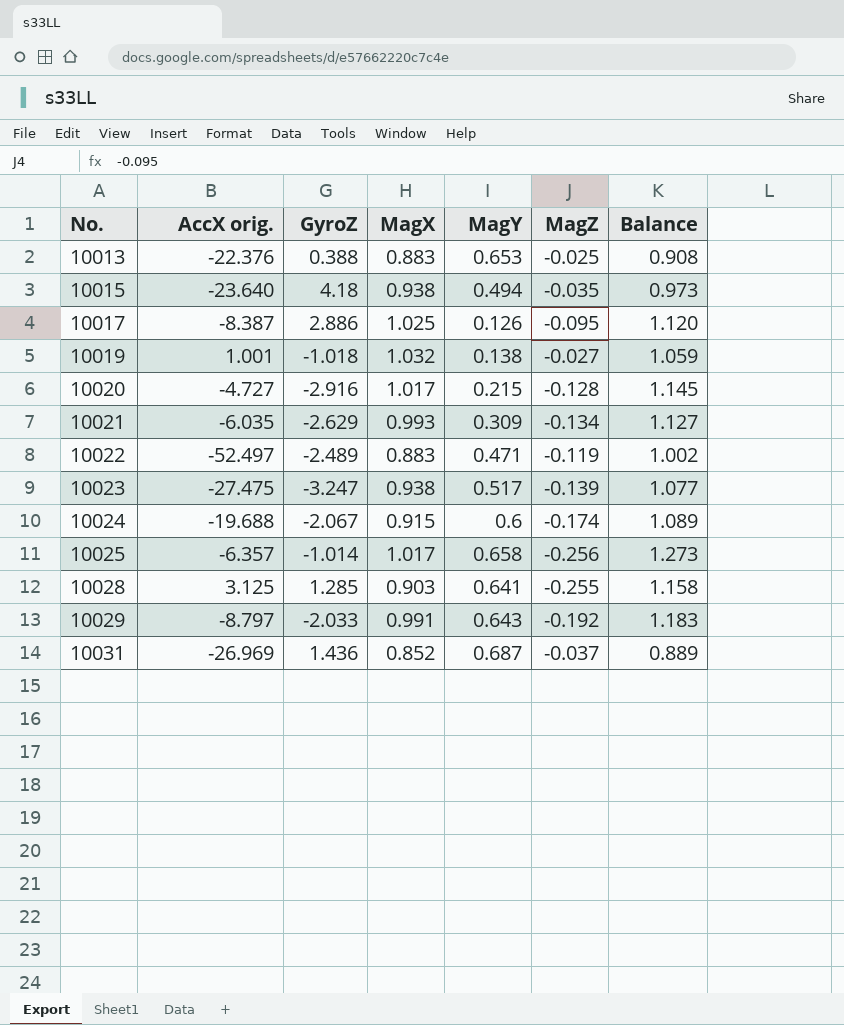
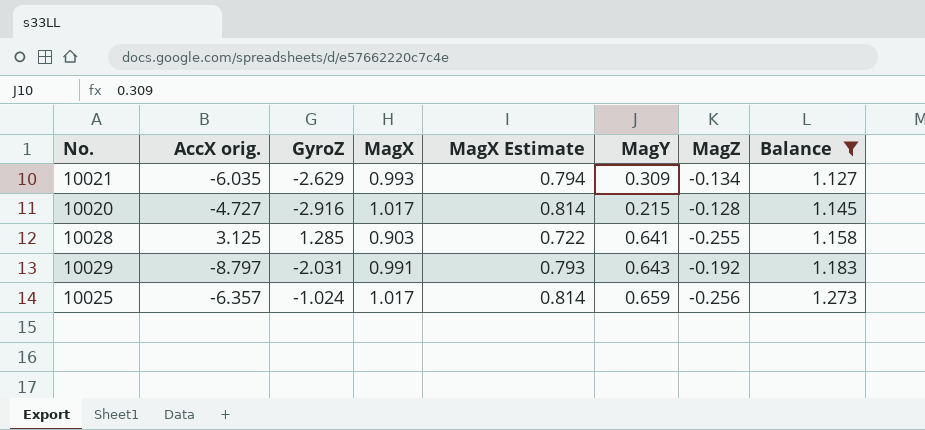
filter: none -> Balance >= 1.127
row order: No. ascending -> Balance ascending
column MagX Estimate | formula: none -> [MagX] * 0.8
10029 | GyroZ: -2.033 -> -2.031
10025 | GyroZ: -1.014 -> -1.024
10025 | MagY: 0.658 -> 0.659

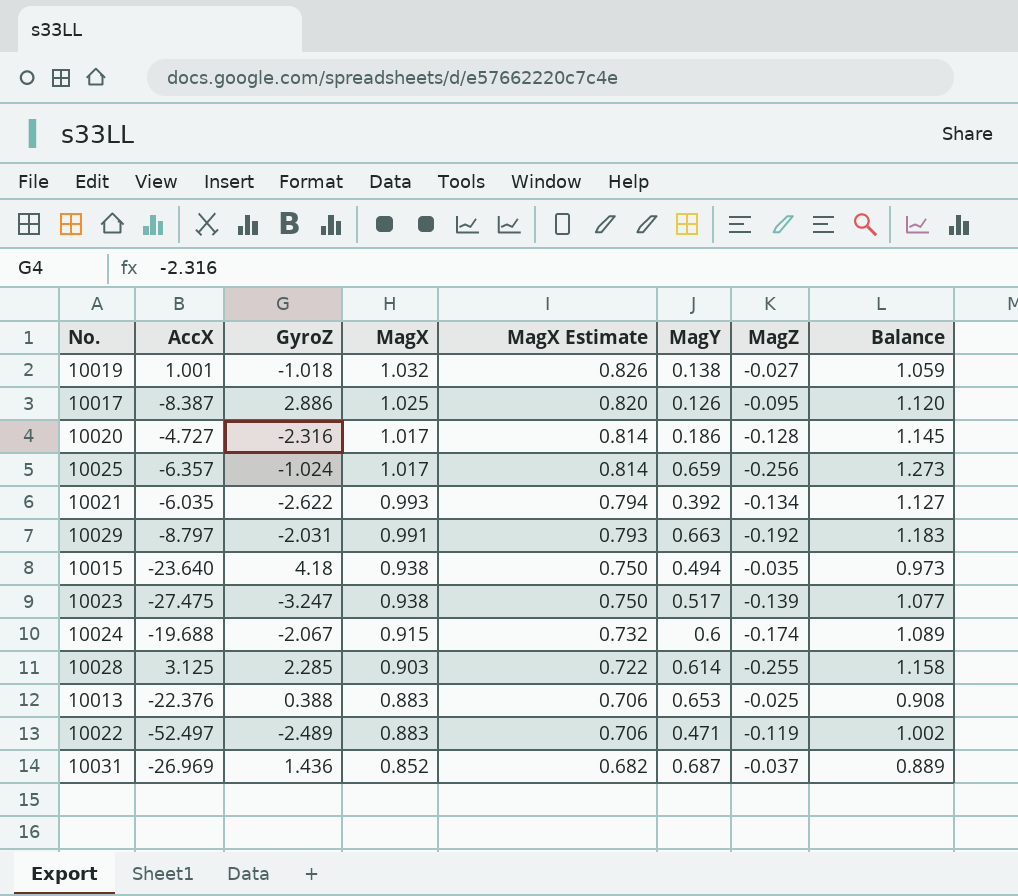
filter: Balance >= 1.127 -> none
row order: Balance ascending -> MagX descending
column name: AccX orig. -> AccX
10020 | GyroZ: -2.916 -> -2.316
10020 | MagY: 0.215 -> 0.186
10021 | GyroZ: -2.629 -> -2.622
10021 | MagY: 0.309 -> 0.392
10029 | MagY: 0.643 -> 0.663
10028 | GyroZ: 1.285 -> 2.285
10028 | MagY: 0.641 -> 0.614

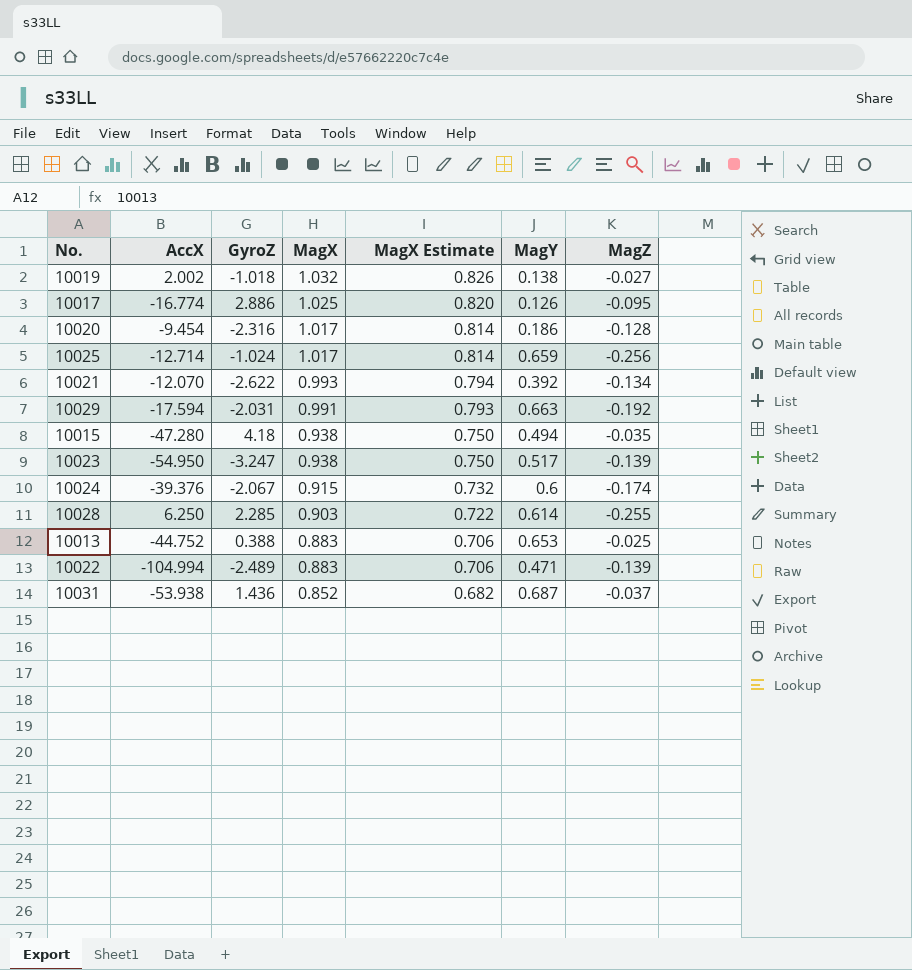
column Balance | formula: [MagX] - [MagZ] -> none
10019 | AccX: 1.001 -> 2.002
10017 | AccX: -8.387 -> -16.774
10020 | AccX: -4.727 -> -9.454
10025 | AccX: -6.357 -> -12.714
10021 | AccX: -6.035 -> -12.070
10029 | AccX: -8.797 -> -17.594
10015 | AccX: -23.640 -> -47.280
10023 | AccX: -27.475 -> -54.950
10024 | AccX: -19.688 -> -39.376
10028 | AccX: 3.125 -> 6.250
10013 | AccX: -22.376 -> -44.752
10022 | AccX: -52.497 -> -104.994
10022 | MagZ: -0.119 -> -0.139
10031 | AccX: -26.969 -> -53.938

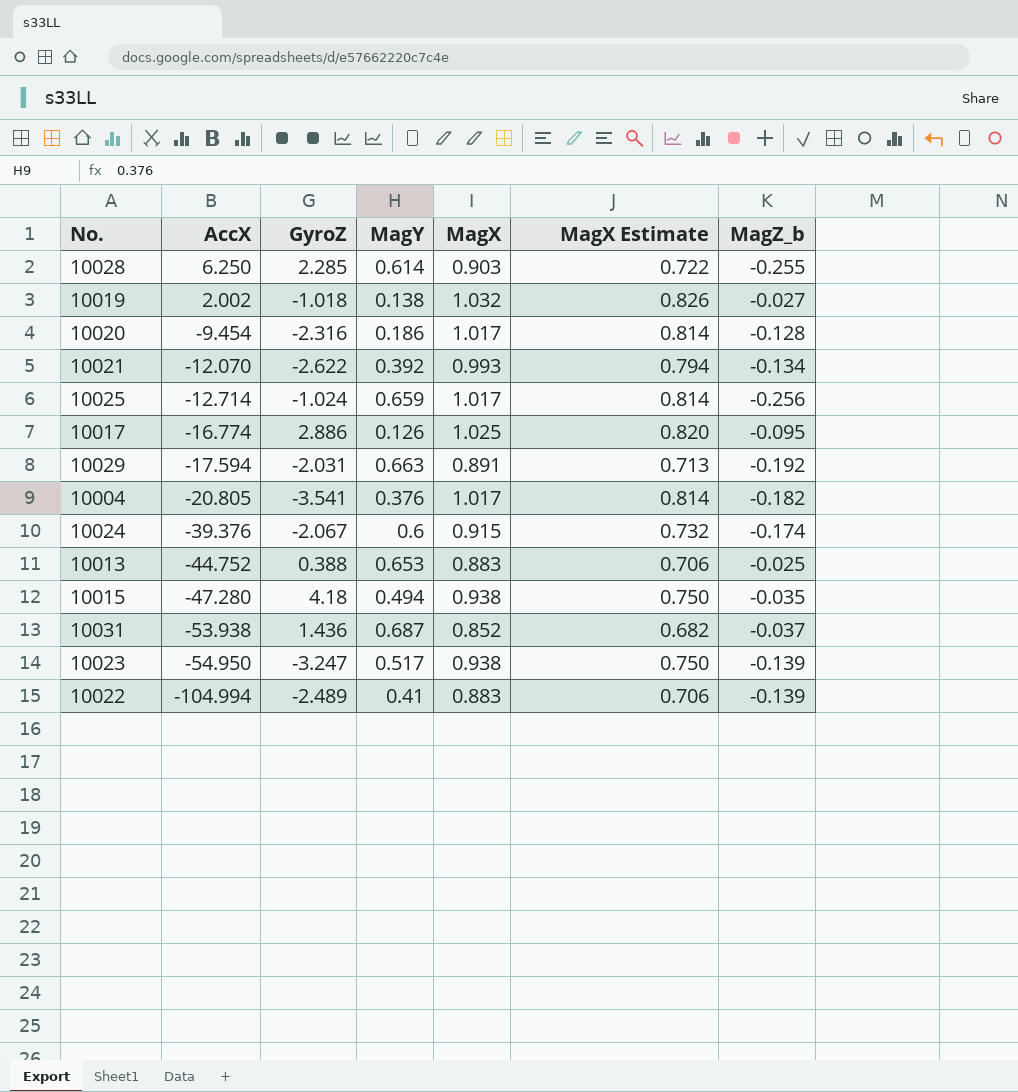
row order: MagX descending -> AccX descending
column MagY | position: 6 -> 4
column name: MagZ -> MagZ_b
10029 | MagX: 0.991 -> 0.891
10029 | MagX Estimate: 0.793 -> 0.713
row 10004: none -> -20.805 | -3.541 | 0.376 | 1.017 | 0.814 | -0.182
10022 | MagY: 0.471 -> 0.41

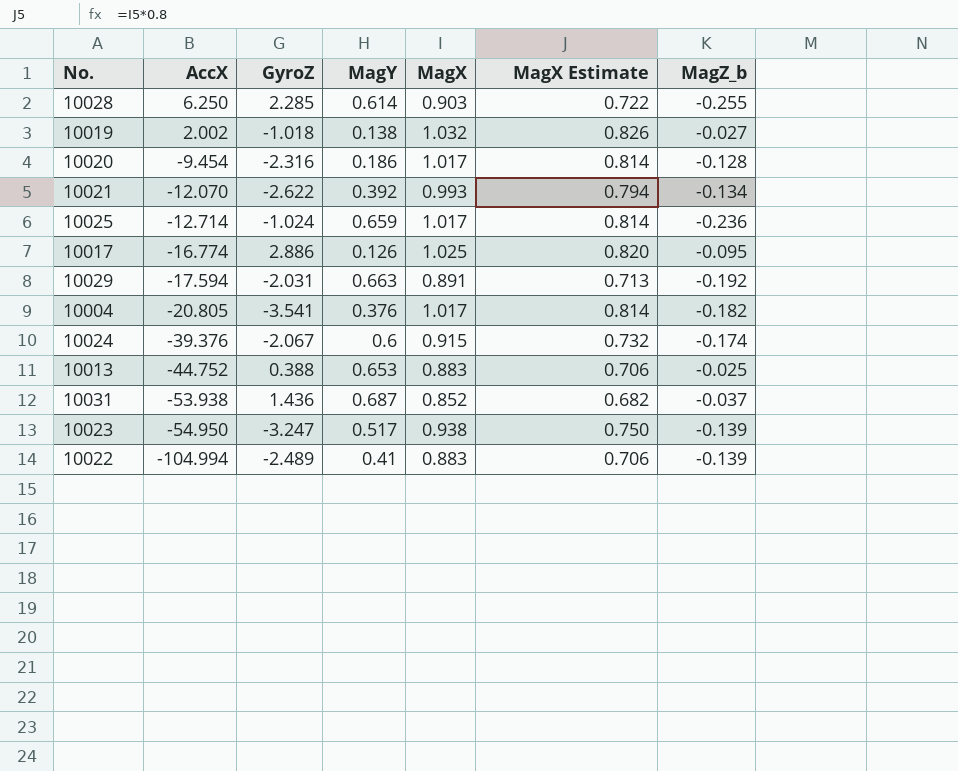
row 10015: -47.280 | 4.18 | 0.494 | 0.938 | 0.750 | -0.035 -> none
10025 | MagZ_b: -0.256 -> -0.236

